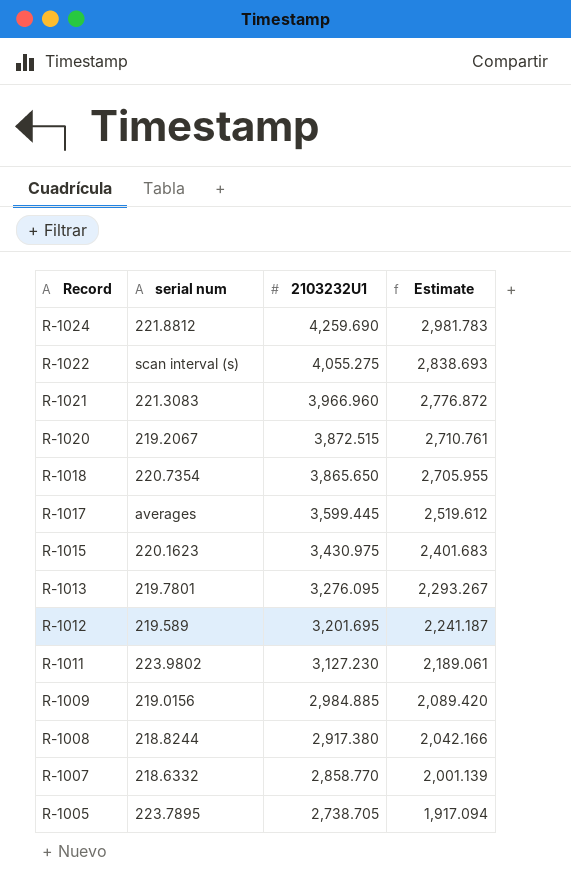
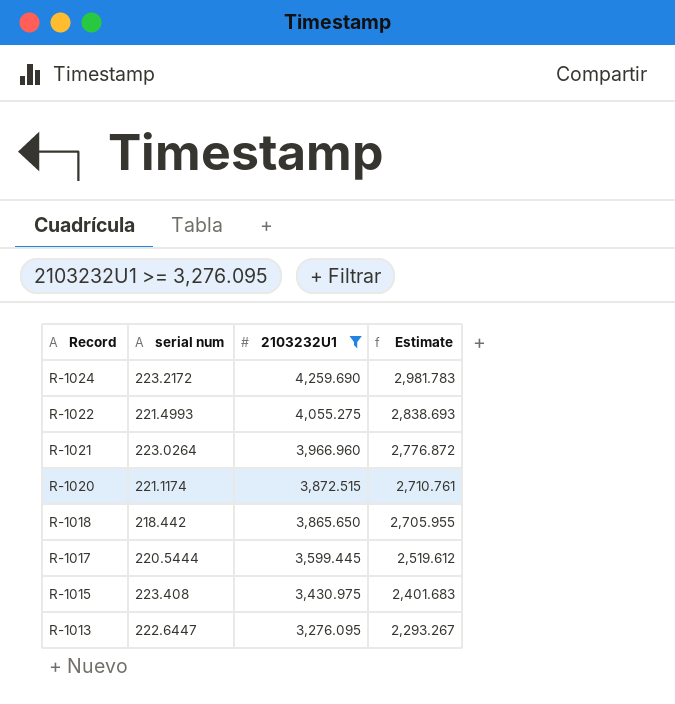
filter: none -> 2103232U1 >= 3,276.095
R-1024 | serial num: 221.8812 -> 223.2172
R-1022 | serial num: scan interval (s) -> 221.4993
R-1021 | serial num: 221.3083 -> 223.0264
R-1020 | serial num: 219.2067 -> 221.1174
R-1018 | serial num: 220.7354 -> 218.442
R-1017 | serial num: averages -> 220.5444
R-1015 | serial num: 220.1623 -> 223.408
R-1013 | serial num: 219.7801 -> 222.6447

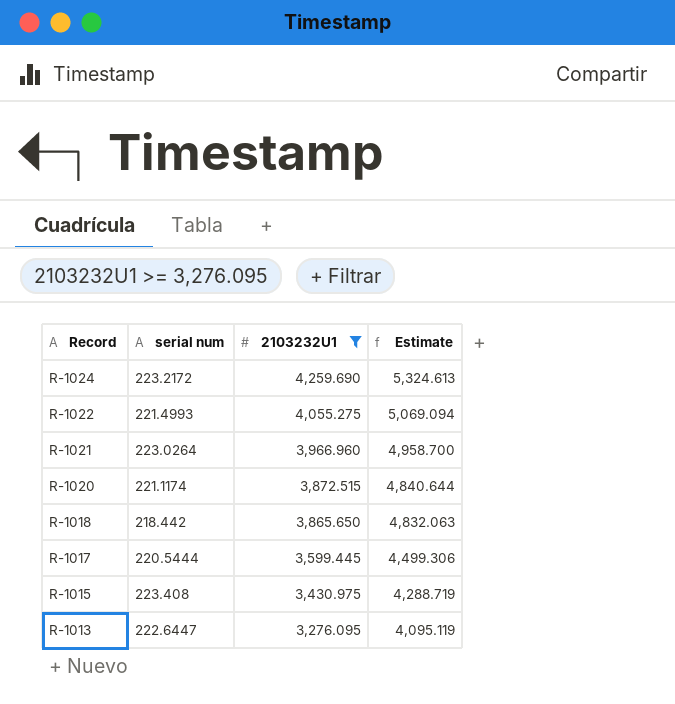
column Estimate | formula: [2103232U1] * 0.7 -> [2103232U1] * 1.25

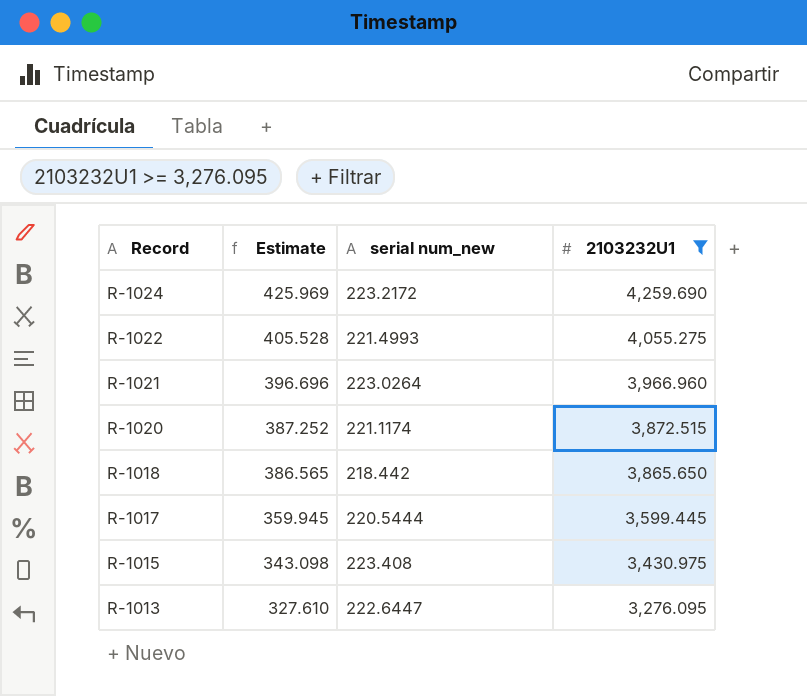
column Estimate | formula: [2103232U1] * 1.25 -> [2103232U1] * 0.1
column Estimate | position: 4 -> 2
column name: serial num -> serial num_new

